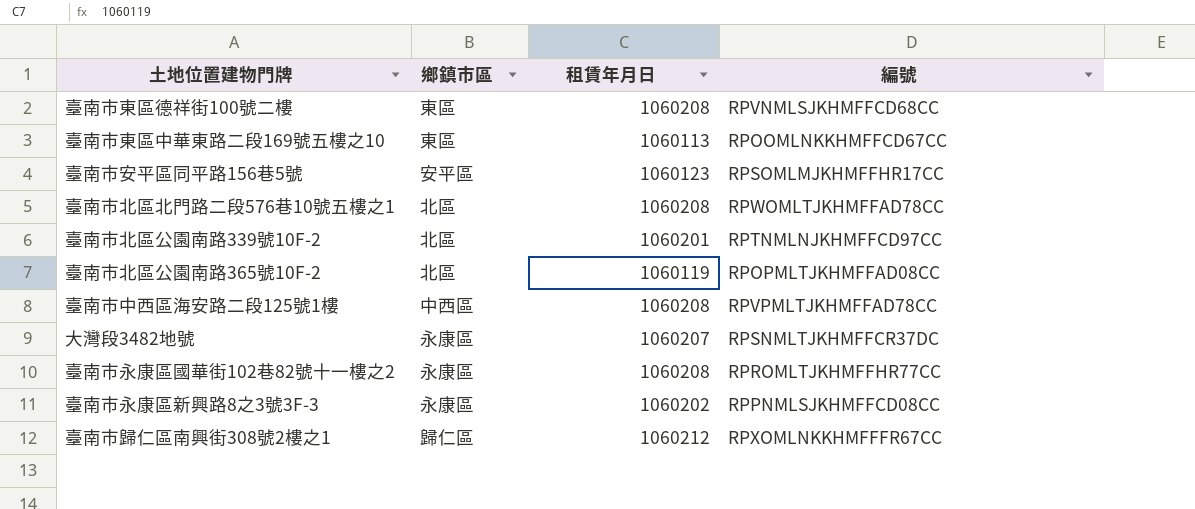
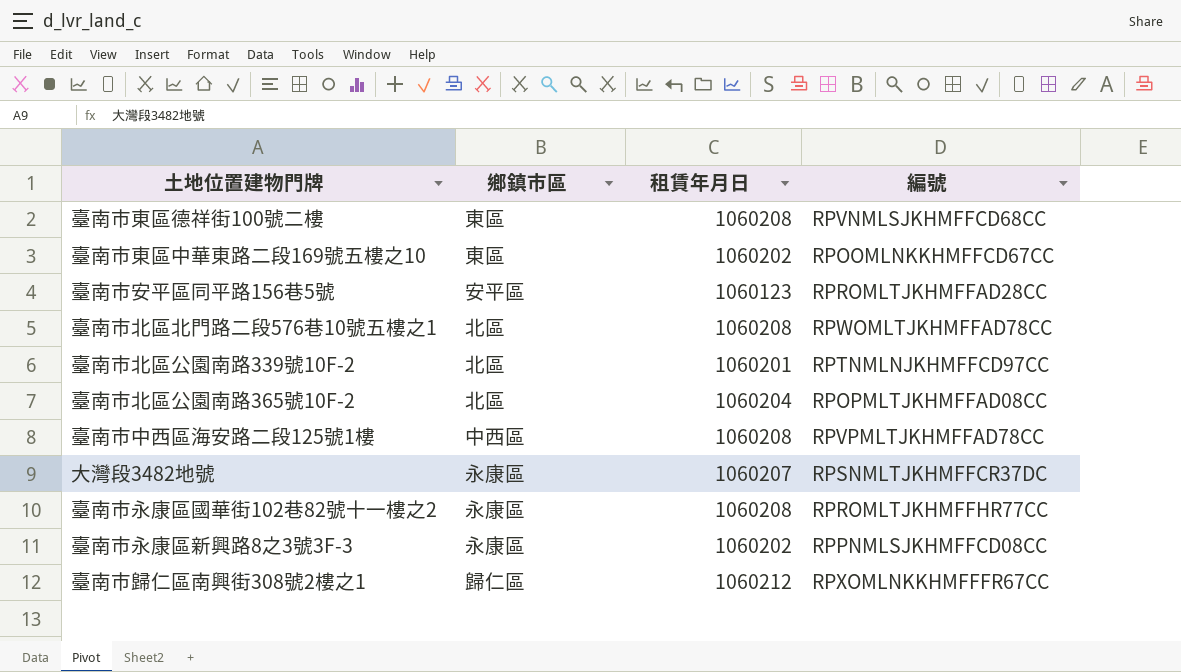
臺南市東區中華東路二段169號五樓之10 | 租賃年月日: 1060113 -> 1060202
臺南市安平區同平路156巷5號 | 編號: RPSOMLMJKHMFFHR17CC -> RPROMLTJKHMFFAD28CC
臺南市北區公園南路365號10F-2 | 租賃年月日: 1060119 -> 1060204

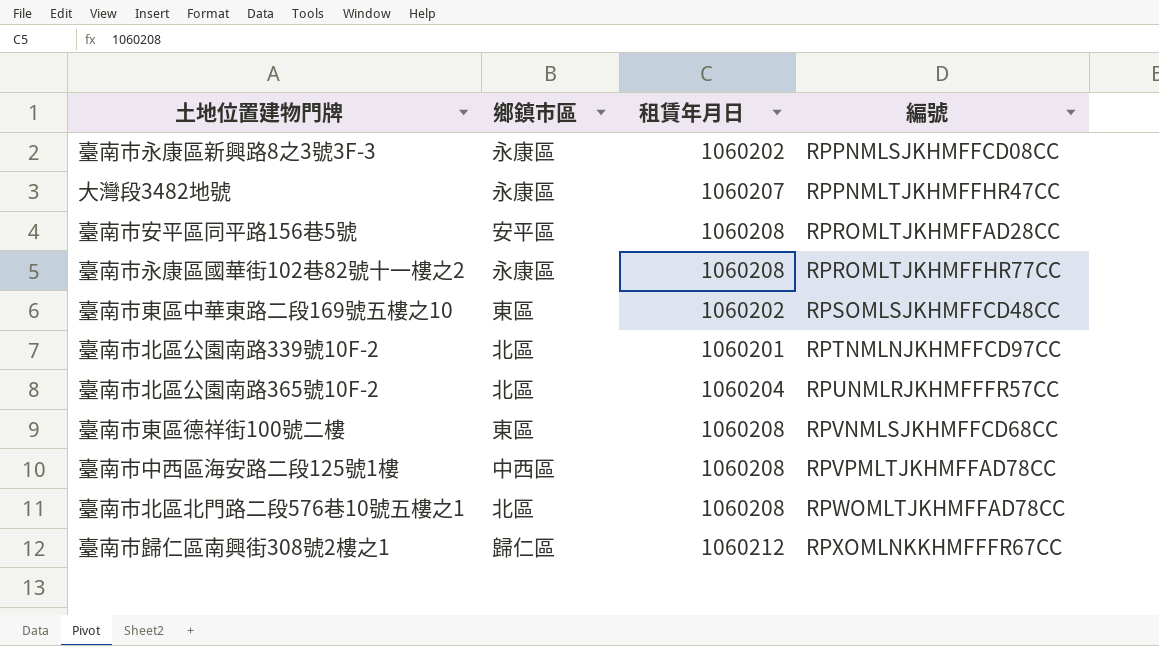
row order: none -> 編號 ascending
大灣段3482地號 | 編號: RPSNMLTJKHMFFCR37DC -> RPPNMLTJKHMFFHR47CC
臺南市安平區同平路156巷5號 | 租賃年月日: 1060123 -> 1060208
臺南市東區中華東路二段169號五樓之10 | 編號: RPOOMLNKKHMFFCD67CC -> RPSOMLSJKHMFFCD48CC
臺南市北區公園南路365號10F-2 | 編號: RPOPMLTJKHMFFAD08CC -> RPUNMLRJKHMFFFR57CC

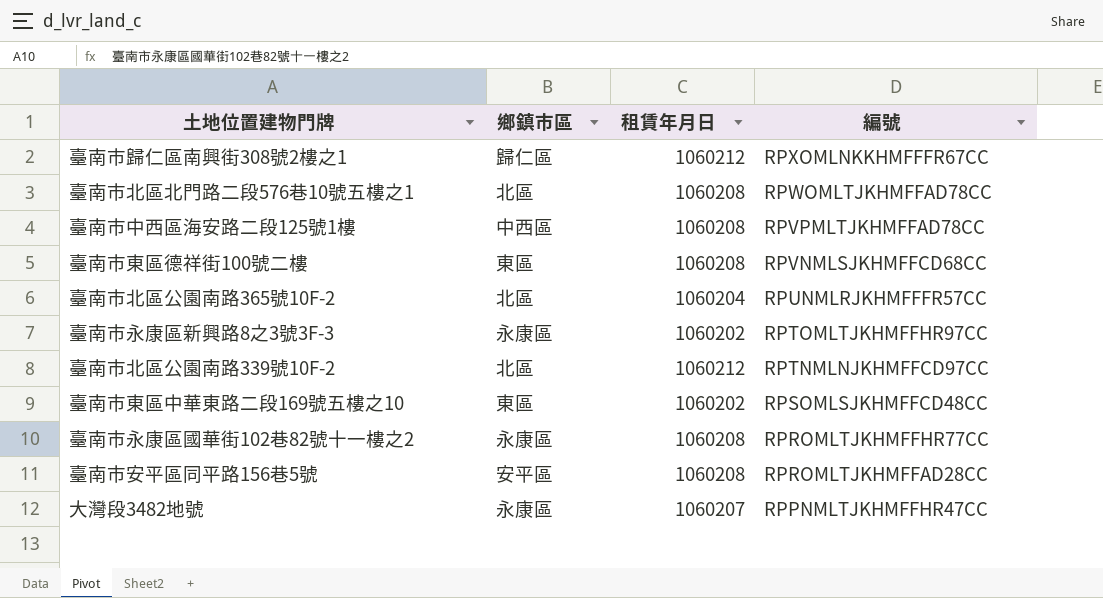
row order: 編號 ascending -> 編號 descending
臺南市永康區新興路8之3號3F-3 | 編號: RPPNMLSJKHMFFCD08CC -> RPTOMLTJKHMFFHR97CC
臺南市北區公園南路339號10F-2 | 租賃年月日: 1060201 -> 1060212

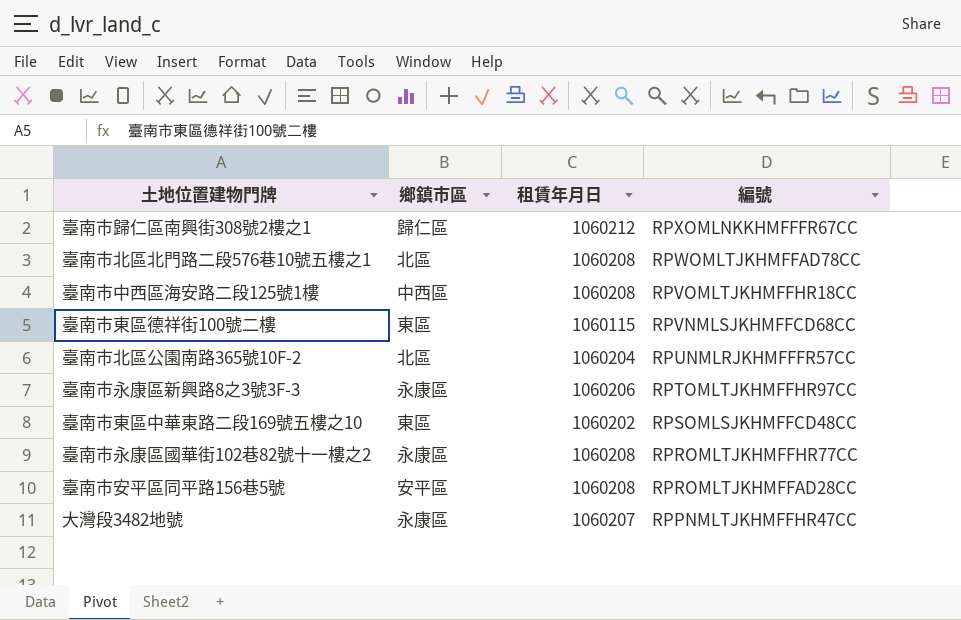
row 臺南市北區公園南路339號10F-2: 北區 | 1060212 | RPTNMLNJKHMFFCD97CC -> none
臺南市中西區海安路二段125號1樓 | 編號: RPVPMLTJKHMFFAD78CC -> RPVOMLTJKHMFFHR18CC
臺南市東區德祥街100號二樓 | 租賃年月日: 1060208 -> 1060115
臺南市永康區新興路8之3號3F-3 | 租賃年月日: 1060202 -> 1060206

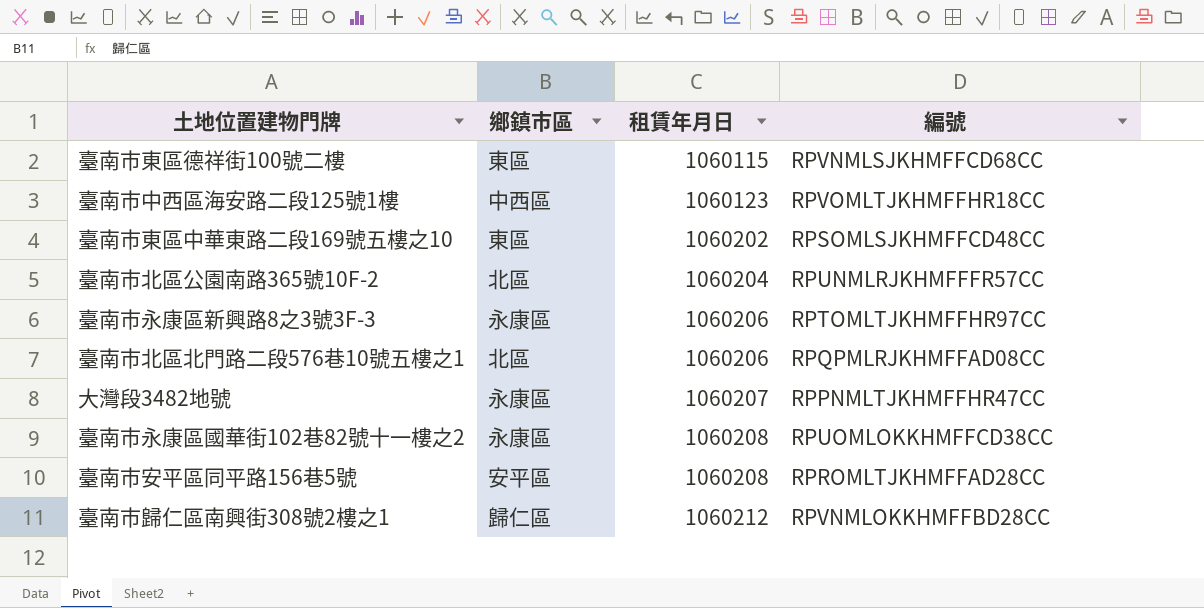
row order: 編號 descending -> 租賃年月日 ascending
臺南市中西區海安路二段125號1樓 | 租賃年月日: 1060208 -> 1060123
臺南市北區北門路二段576巷10號五樓之1 | 租賃年月日: 1060208 -> 1060206
臺南市北區北門路二段576巷10號五樓之1 | 編號: RPWOMLTJKHMFFAD78CC -> RPQPMLRJKHMFFAD08CC
臺南市永康區國華街102巷82號十一樓之2 | 編號: RPROMLTJKHMFFHR77CC -> RPUOMLOKKHMFFCD38CC
臺南市歸仁區南興街308號2樓之1 | 編號: RPXOMLNKKHMFFFR67CC -> RPVNMLOKKHMFFBD28CC

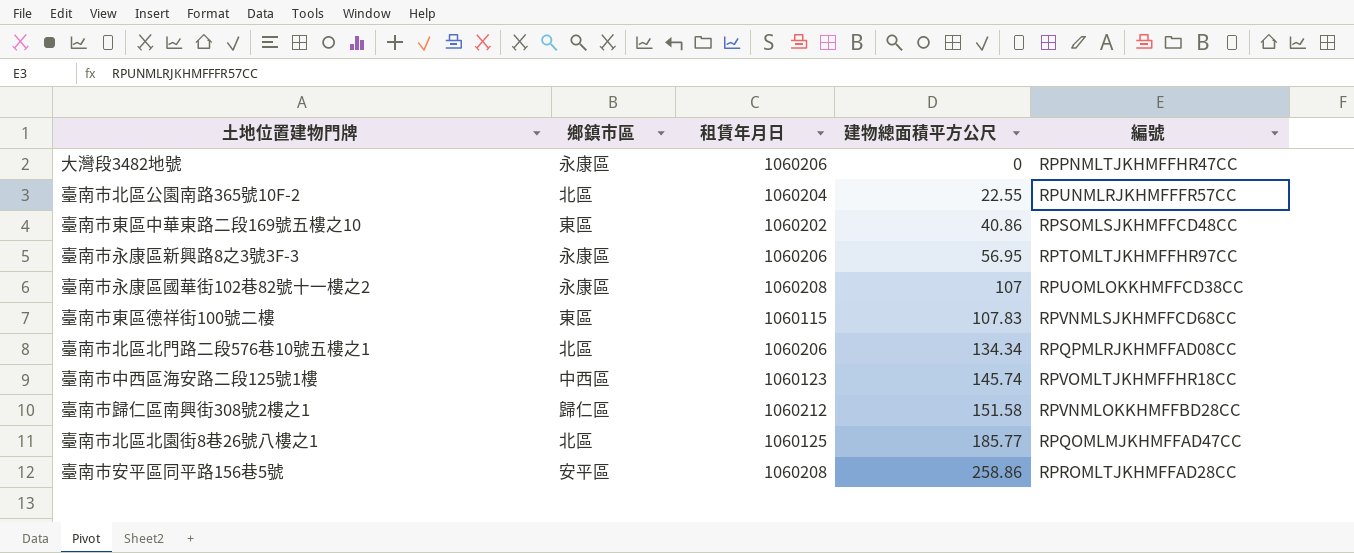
row order: 租賃年月日 ascending -> 建物總面積平方公尺 ascending
column 建物總面積平方公尺 | position: none -> 4
大灣段3482地號 | 租賃年月日: 1060207 -> 1060206
row 臺南市北區北園街8巷26號八樓之1: none -> 北區 | 1060125 | 185.77 | RPQOMLMJKHMFFAD47CC

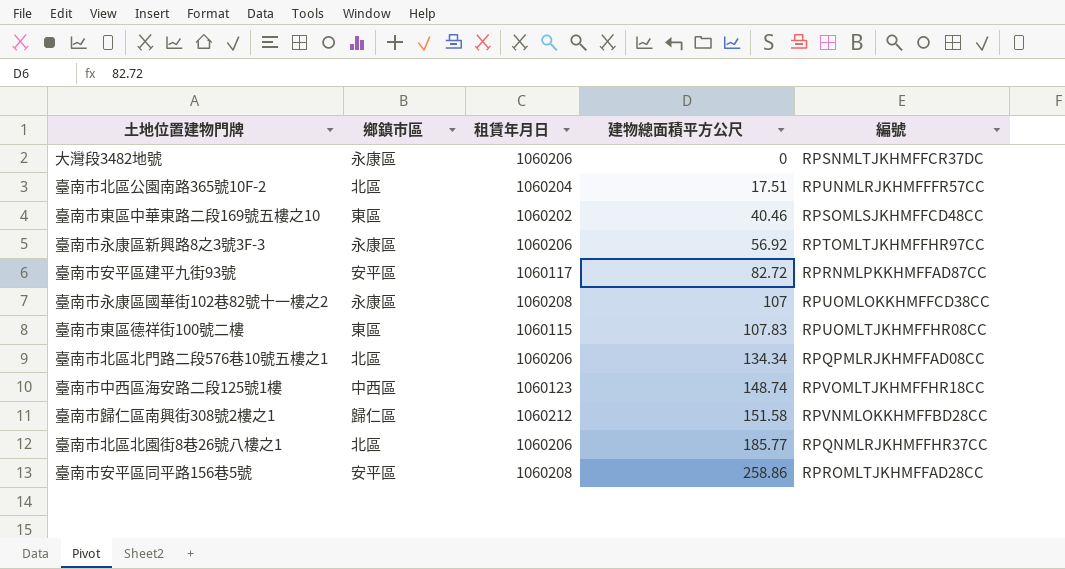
大灣段3482地號 | 編號: RPPNMLTJKHMFFHR47CC -> RPSNMLTJKHMFFCR37DC
臺南市北區公園南路365號10F-2 | 建物總面積平方公尺: 22.55 -> 17.51
臺南市東區中華東路二段169號五樓之10 | 建物總面積平方公尺: 40.86 -> 40.46
臺南市永康區新興路8之3號3F-3 | 建物總面積平方公尺: 56.95 -> 56.92
row 臺南市安平區建平九街93號: none -> 安平區 | 1060117 | 82.72 | RPRNMLPKKHMFFAD87CC
臺南市東區德祥街100號二樓 | 編號: RPVNMLSJKHMFFCD68CC -> RPUOMLTJKHMFFHR08CC
臺南市中西區海安路二段125號1樓 | 建物總面積平方公尺: 145.74 -> 148.74
臺南市北區北園街8巷26號八樓之1 | 租賃年月日: 1060125 -> 1060206
臺南市北區北園街8巷26號八樓之1 | 編號: RPQOMLMJKHMFFAD47CC -> RPQNMLRJKHMFFHR37CC

